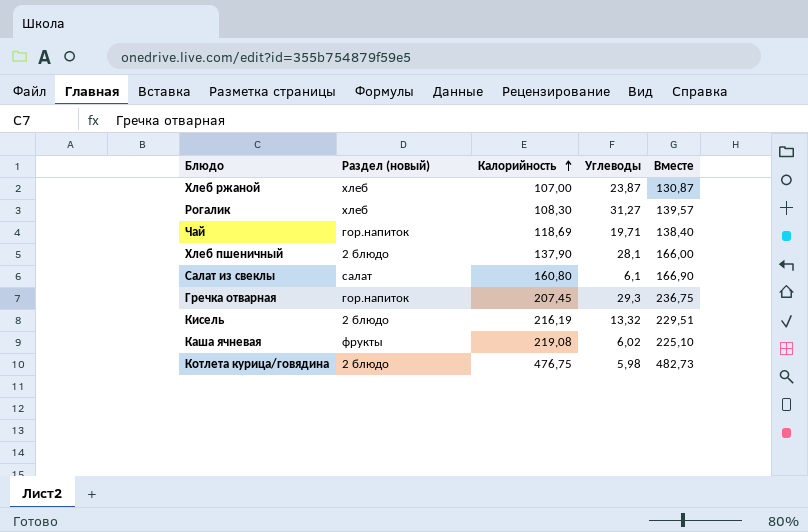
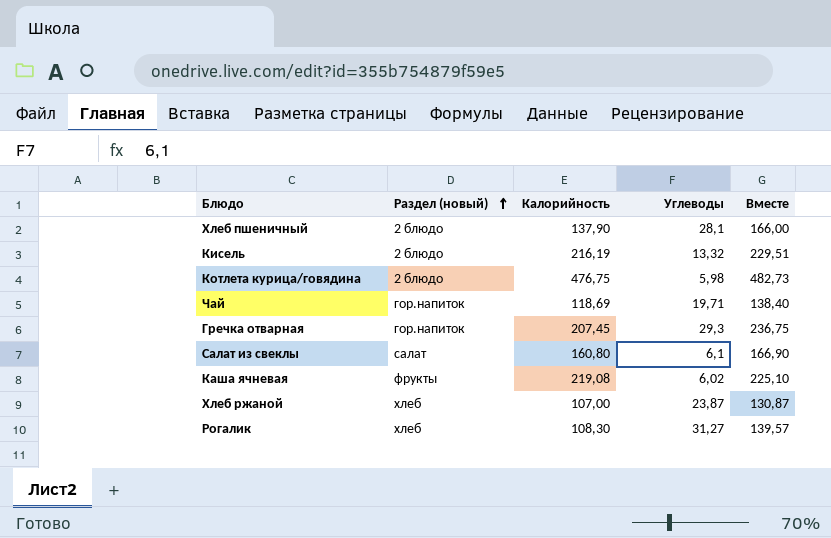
row order: Калорийность ascending -> Раздел (новый) ascending

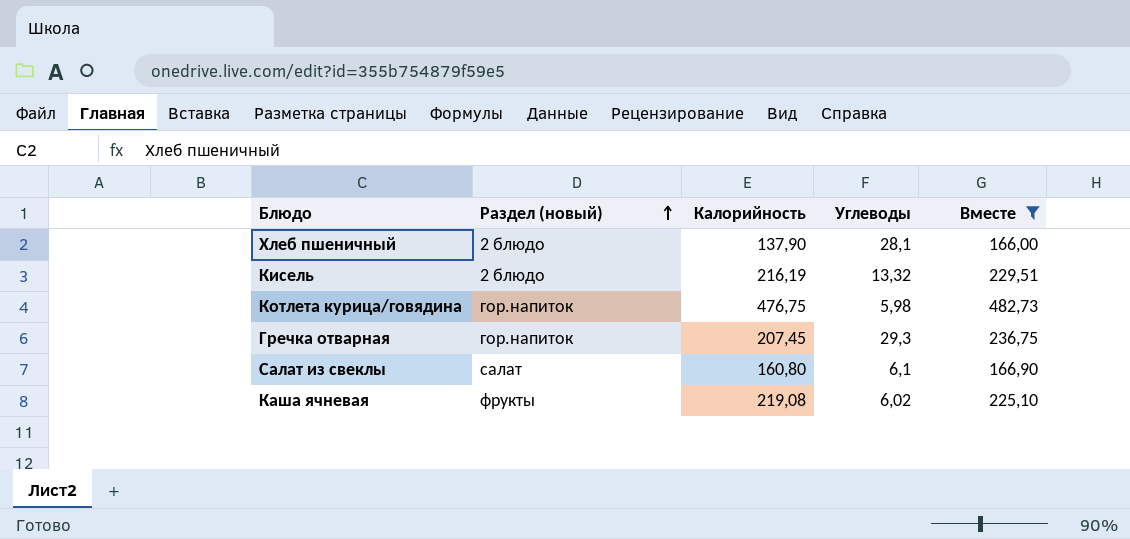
filter: none -> Вместе >= 166,00
Котлета курица/говядина | Раздел (новый): 2 блюдо -> гор.напиток

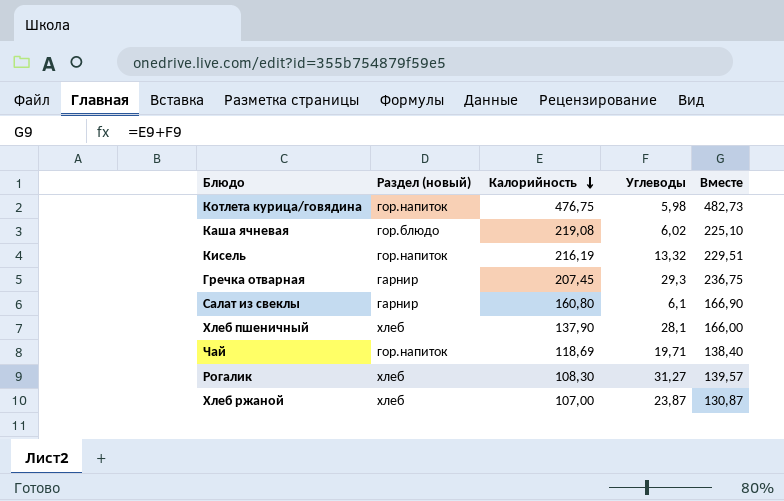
filter: Вместе >= 166,00 -> none
row order: Раздел (новый) ascending -> Калорийность descending
Каша ячневая | Раздел (новый): фрукты -> гор.блюдо
Кисель | Раздел (новый): 2 блюдо -> гор.напиток
Гречка отварная | Раздел (новый): гор.напиток -> гарнир
Салат из свеклы | Раздел (новый): салат -> гарнир
Хлеб пшеничный | Раздел (новый): 2 блюдо -> хлеб

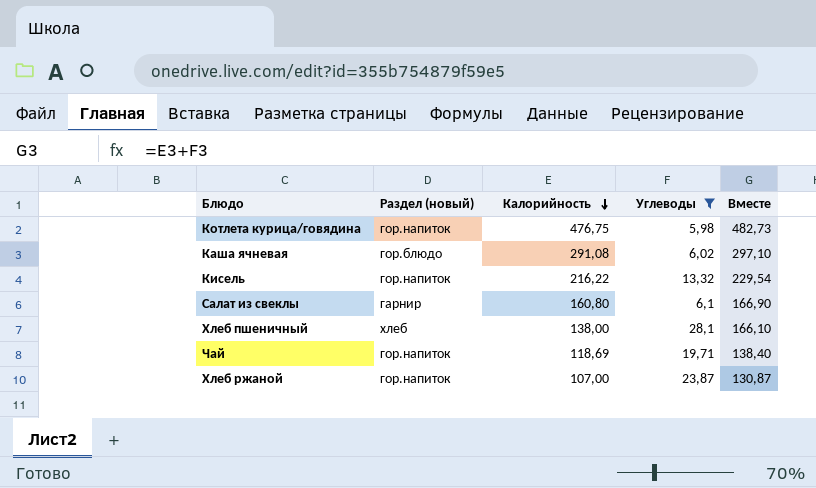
filter: none -> Углеводы <= 28,1
Каша ячневая | Калорийность: 219,08 -> 291,08
Каша ячневая | Вместе: 225,10 -> 297,10
Кисель | Калорийность: 216,19 -> 216,22
Кисель | Вместе: 229,51 -> 229,54
Хлеб пшеничный | Калорийность: 137,90 -> 138,00
Хлеб пшеничный | Вместе: 166,00 -> 166,10
Хлеб ржаной | Раздел (новый): хлеб -> гор.напиток

